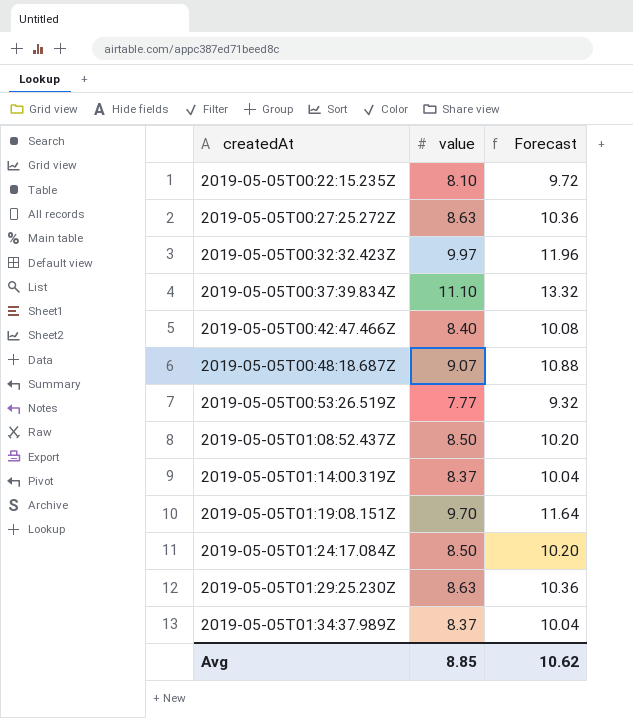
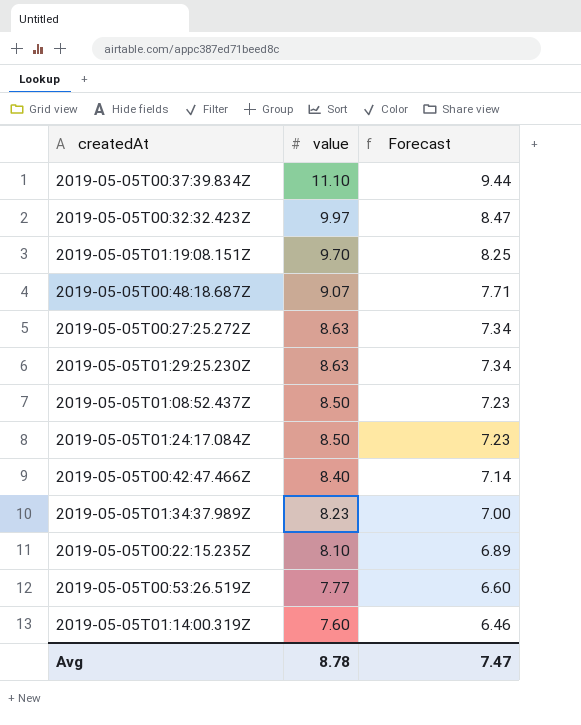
row order: createdAt ascending -> value descending
column Forecast | formula: [value] * 1.2 -> [value] * 0.85
2019-05-05T01:34:37.989Z | value: 8.37 -> 8.23
2019-05-05T01:14:00.319Z | value: 8.37 -> 7.60
Avg | value: 8.85 -> 8.78
Avg | Forecast: 10.62 -> 7.47

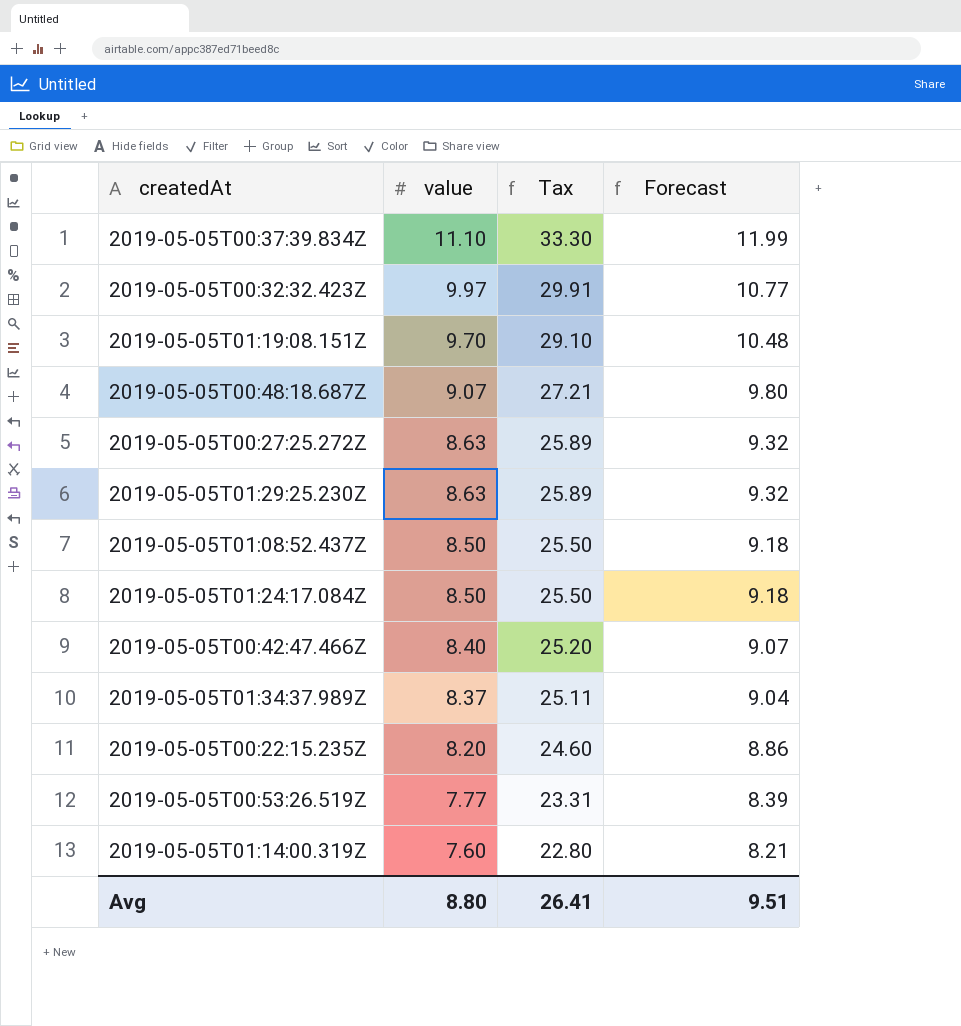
column Tax | formula: none -> [value] * 3
column Forecast | formula: [value] * 0.85 -> [value] * 1.08
2019-05-05T01:34:37.989Z | value: 8.23 -> 8.37
2019-05-05T00:22:15.235Z | value: 8.10 -> 8.20
Avg | value: 8.78 -> 8.80
Avg | Forecast: 7.47 -> 9.51

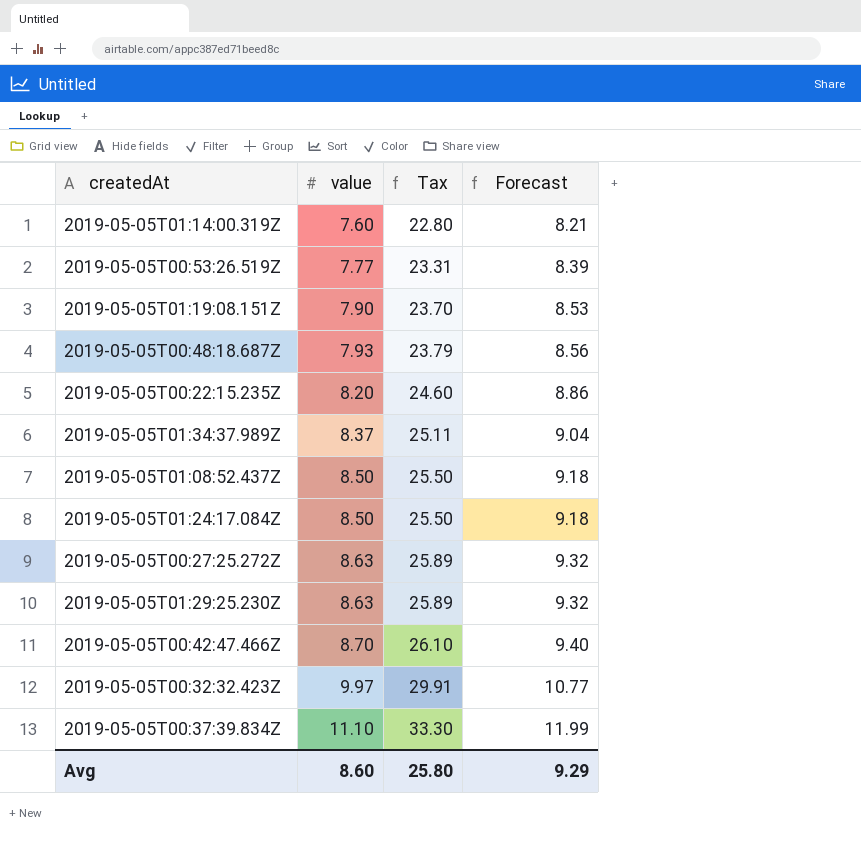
row order: value descending -> value ascending
2019-05-05T01:19:08.151Z | value: 9.70 -> 7.90
2019-05-05T01:19:08.151Z | Tax: 29.10 -> 23.70
2019-05-05T01:19:08.151Z | Forecast: 10.48 -> 8.53
2019-05-05T00:48:18.687Z | value: 9.07 -> 7.93
2019-05-05T00:48:18.687Z | Tax: 27.21 -> 23.79
2019-05-05T00:48:18.687Z | Forecast: 9.80 -> 8.56
2019-05-05T00:42:47.466Z | value: 8.40 -> 8.70
2019-05-05T00:42:47.466Z | Tax: 25.20 -> 26.10
2019-05-05T00:42:47.466Z | Forecast: 9.07 -> 9.40
Avg | value: 8.80 -> 8.60
Avg | Tax: 26.41 -> 25.80
Avg | Forecast: 9.51 -> 9.29

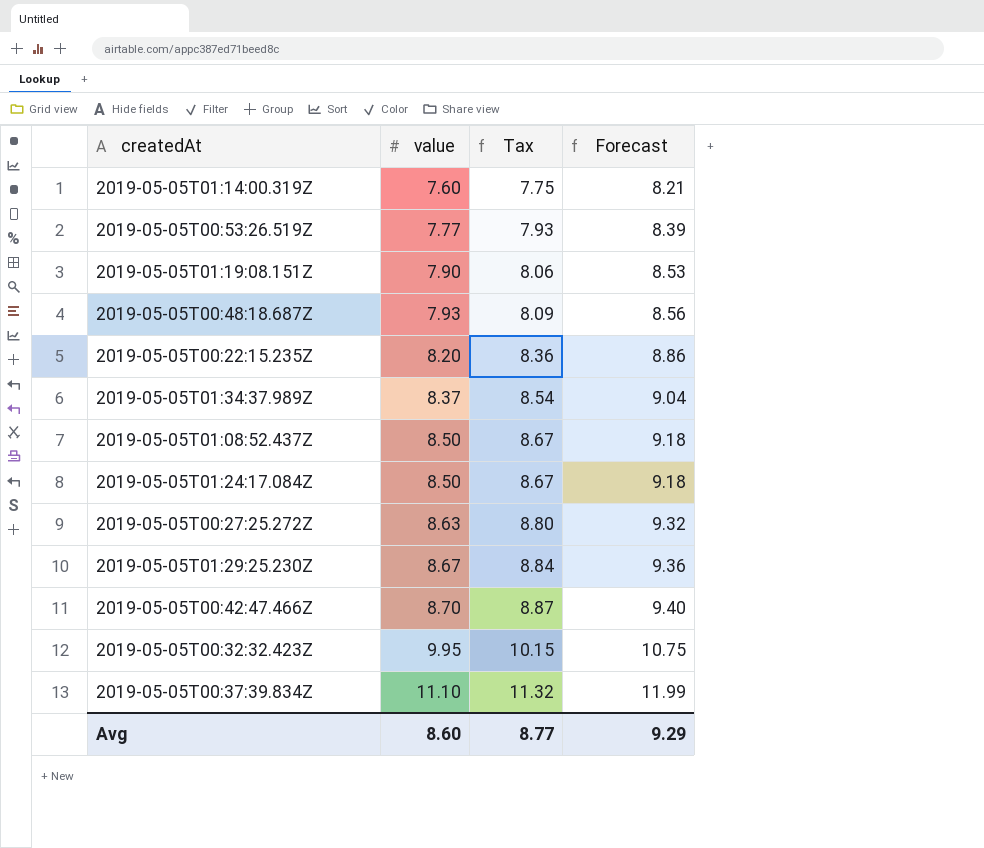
column Tax | formula: [value] * 3 -> [value] * 1.02
2019-05-05T01:29:25.230Z | value: 8.63 -> 8.67
2019-05-05T01:29:25.230Z | Forecast: 9.32 -> 9.36
2019-05-05T00:32:32.423Z | value: 9.97 -> 9.95
2019-05-05T00:32:32.423Z | Forecast: 10.77 -> 10.75
Avg | Tax: 25.80 -> 8.77

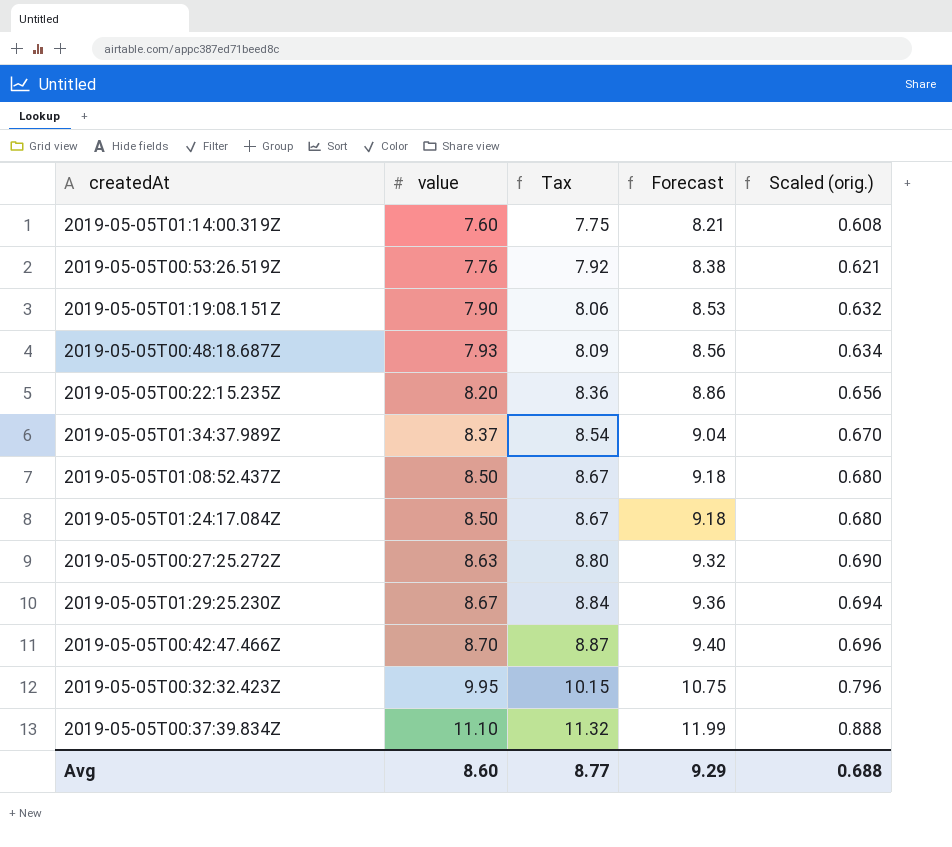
column Scaled (orig.) | formula: none -> [value] * 0.08
2019-05-05T00:53:26.519Z | value: 7.77 -> 7.76
2019-05-05T00:53:26.519Z | Tax: 7.93 -> 7.92
2019-05-05T00:53:26.519Z | Forecast: 8.39 -> 8.38

